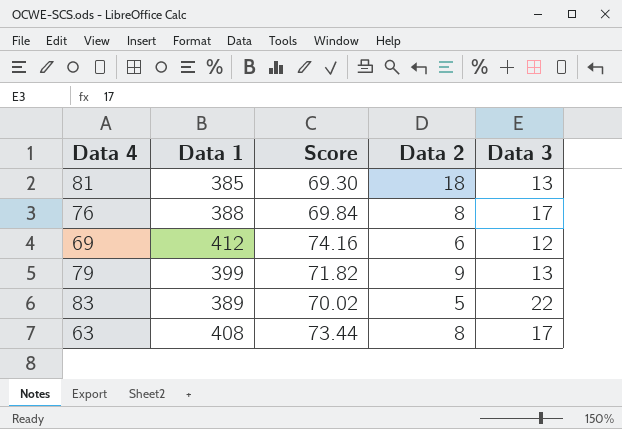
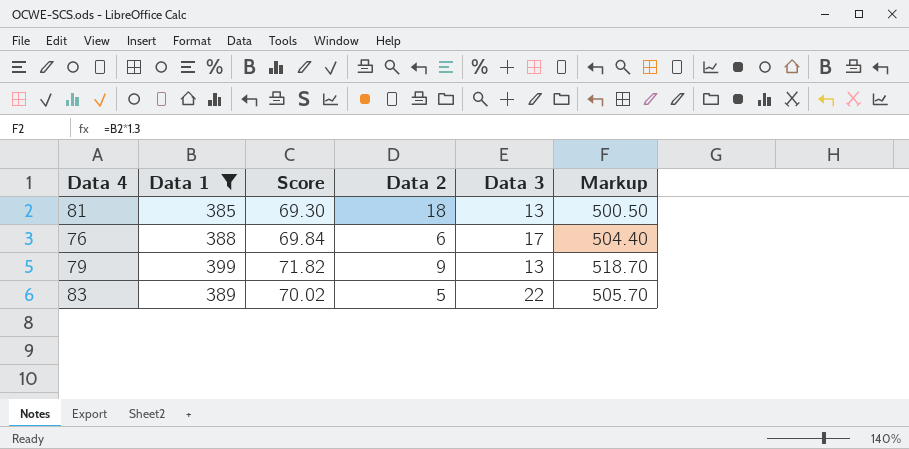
filter: none -> Data 1 <= 399
column Markup | formula: none -> [Data 1] * 1.3
76 | Data 2: 8 -> 6

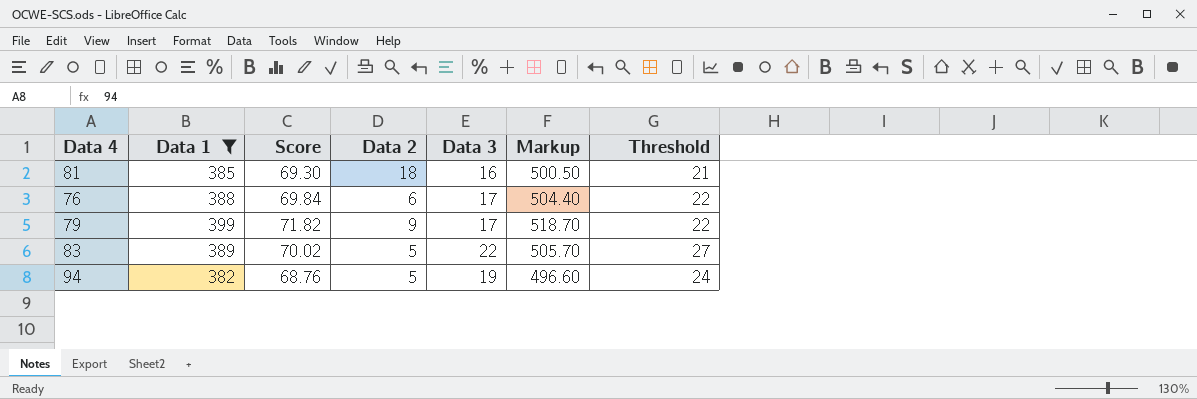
column Threshold | formula: none -> [Data 3] + 5
81 | Data 3: 13 -> 16
79 | Data 3: 13 -> 17
row 94: none -> 382 | 68.76 | 5 | 19 | 496.60 | 24

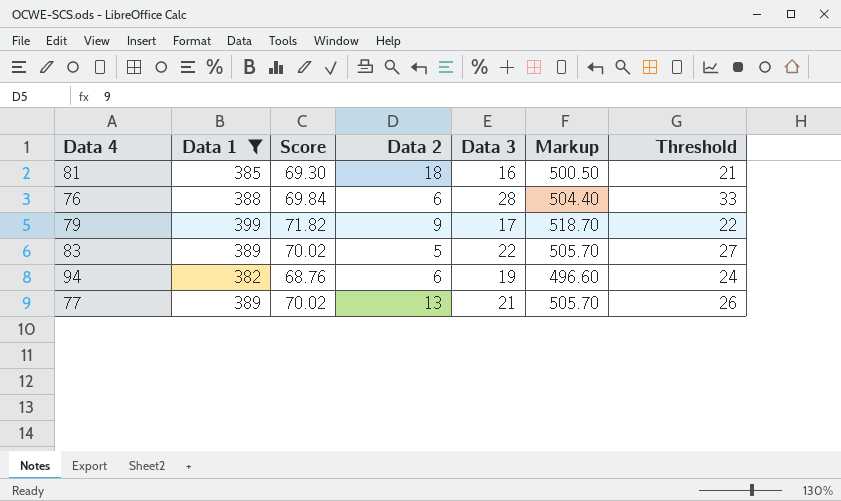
76 | Data 3: 17 -> 28
76 | Threshold: 22 -> 33
94 | Data 2: 5 -> 6
row 77: none -> 389 | 70.02 | 13 | 21 | 505.70 | 26

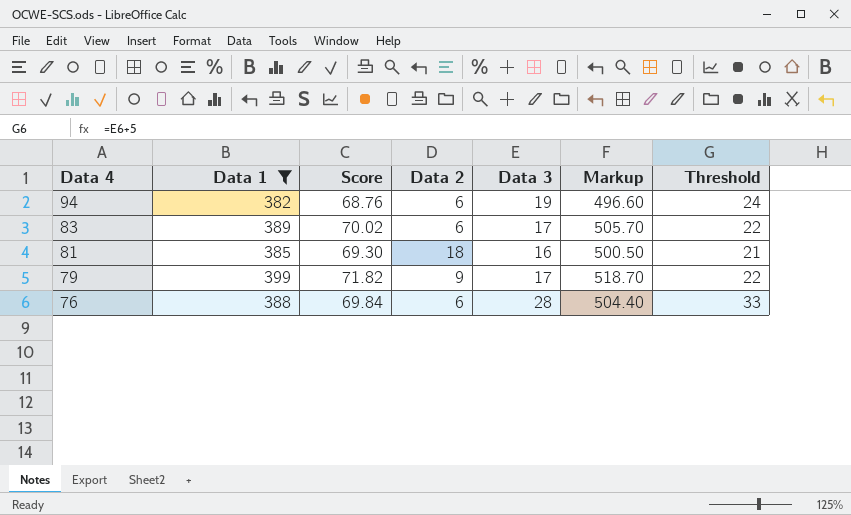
row order: none -> Data 4 descending
row 77: 389 | 70.02 | 13 | 21 | 505.70 | 26 -> none
83 | Data 2: 5 -> 6
83 | Data 3: 22 -> 17
83 | Threshold: 27 -> 22

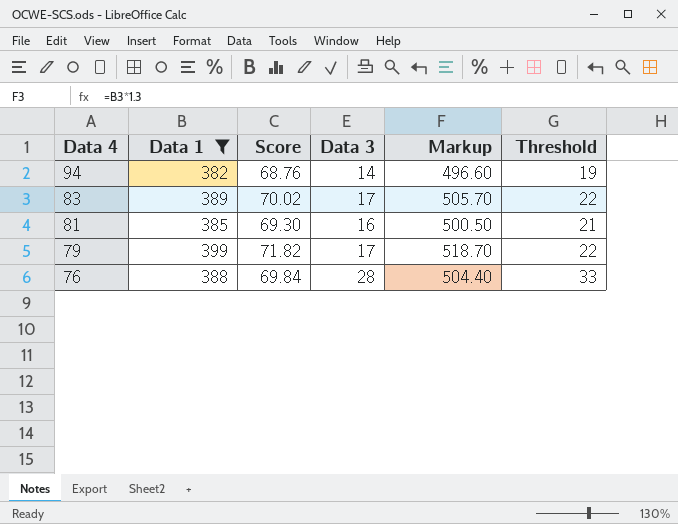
column Data 2 | position: 4 -> none
94 | Data 3: 19 -> 14
94 | Threshold: 24 -> 19

